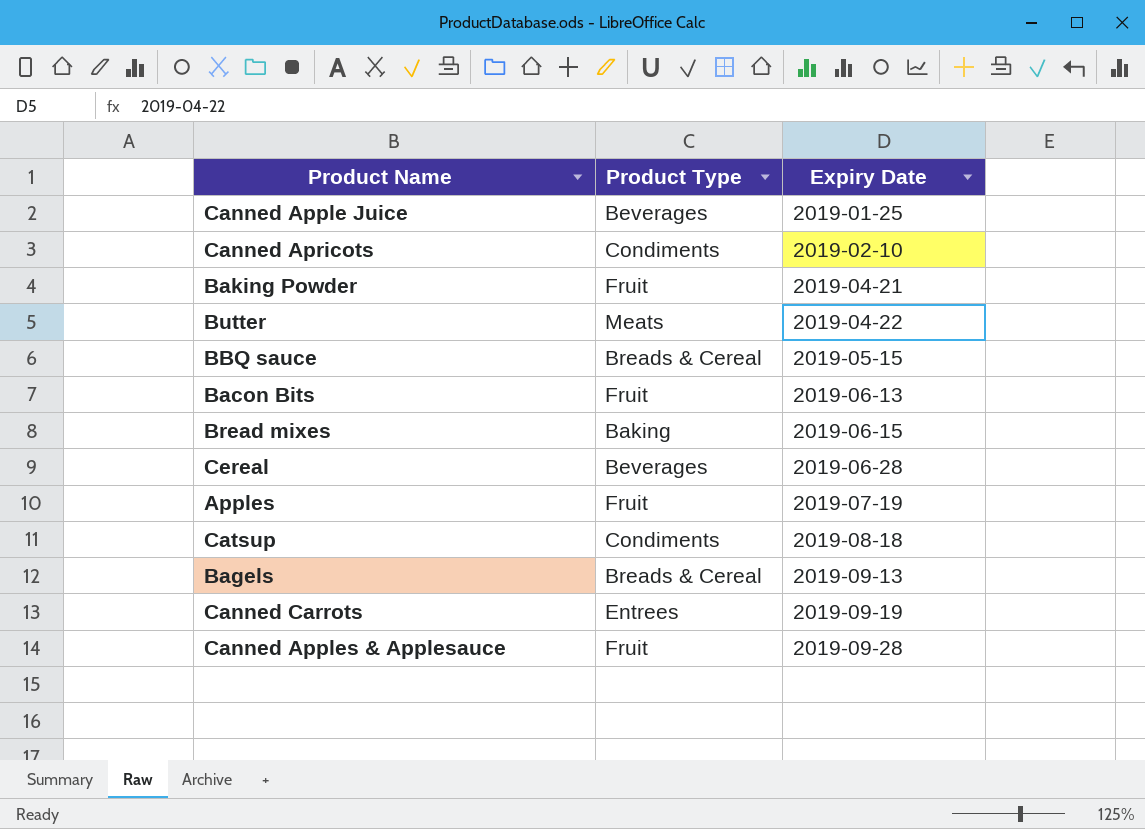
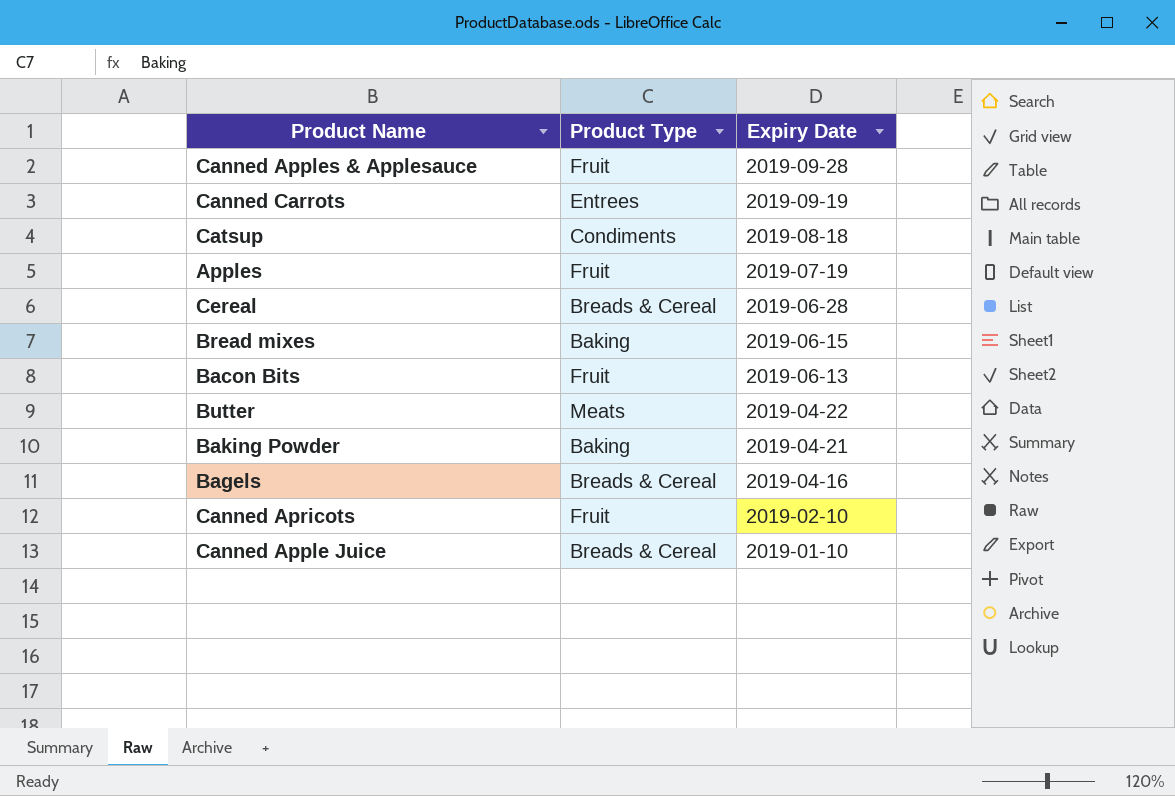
row order: Expiry Date ascending -> Expiry Date descending
row BBQ sauce: Breads & Cereal | 2019-05-15 -> none
Cereal | Product Type: Beverages -> Breads & Cereal
Baking Powder | Product Type: Fruit -> Baking
Bagels | Expiry Date: 2019-09-13 -> 2019-04-16
Canned Apricots | Product Type: Condiments -> Fruit
Canned Apple Juice | Product Type: Beverages -> Breads & Cereal
Canned Apple Juice | Expiry Date: 2019-01-25 -> 2019-01-10

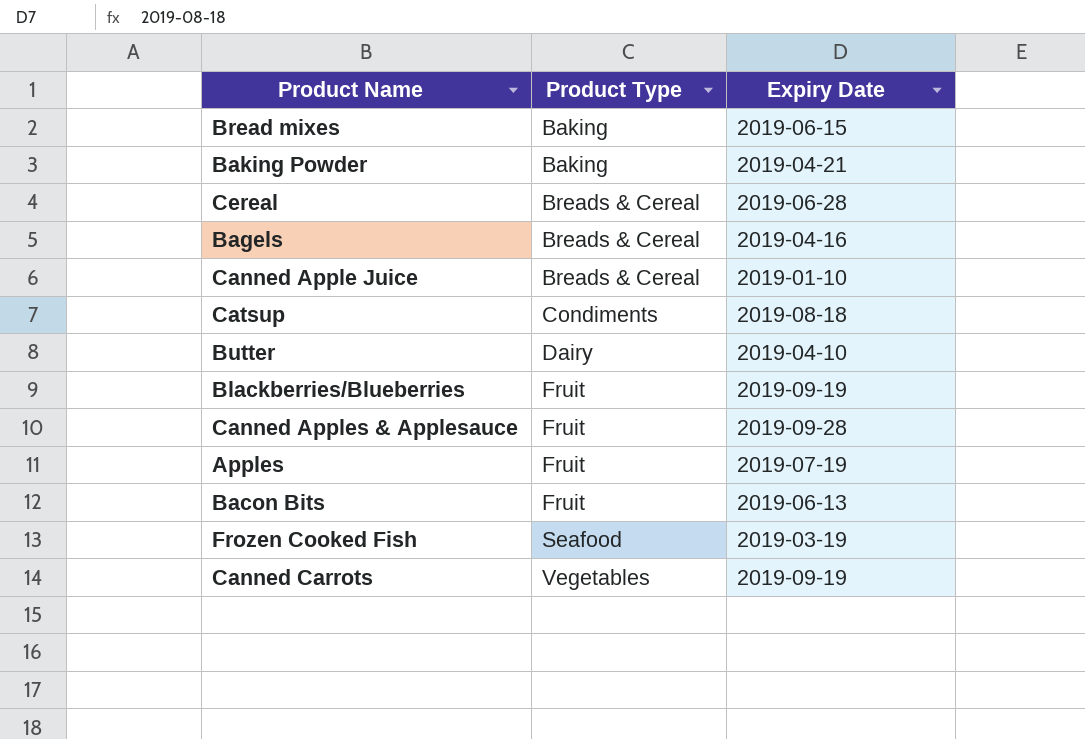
row order: Expiry Date descending -> Product Type ascending
row Canned Apricots: Fruit | 2019-02-10 -> none
Butter | Product Type: Meats -> Dairy
Butter | Expiry Date: 2019-04-22 -> 2019-04-10
row Blackberries/Blueberries: none -> Fruit | 2019-09-19
row Frozen Cooked Fish: none -> Seafood | 2019-03-19
Canned Carrots | Product Type: Entrees -> Vegetables

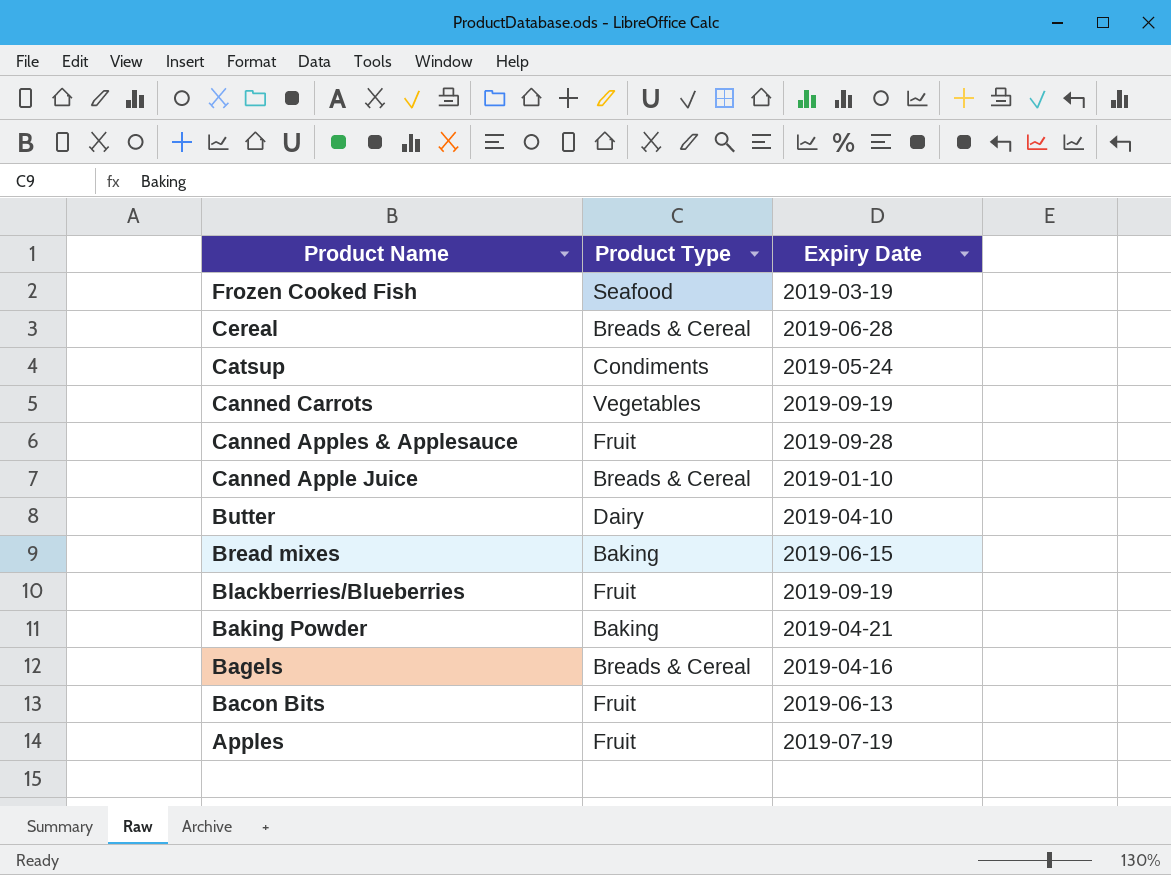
row order: Product Type ascending -> Product Name descending
Catsup | Expiry Date: 2019-08-18 -> 2019-05-24

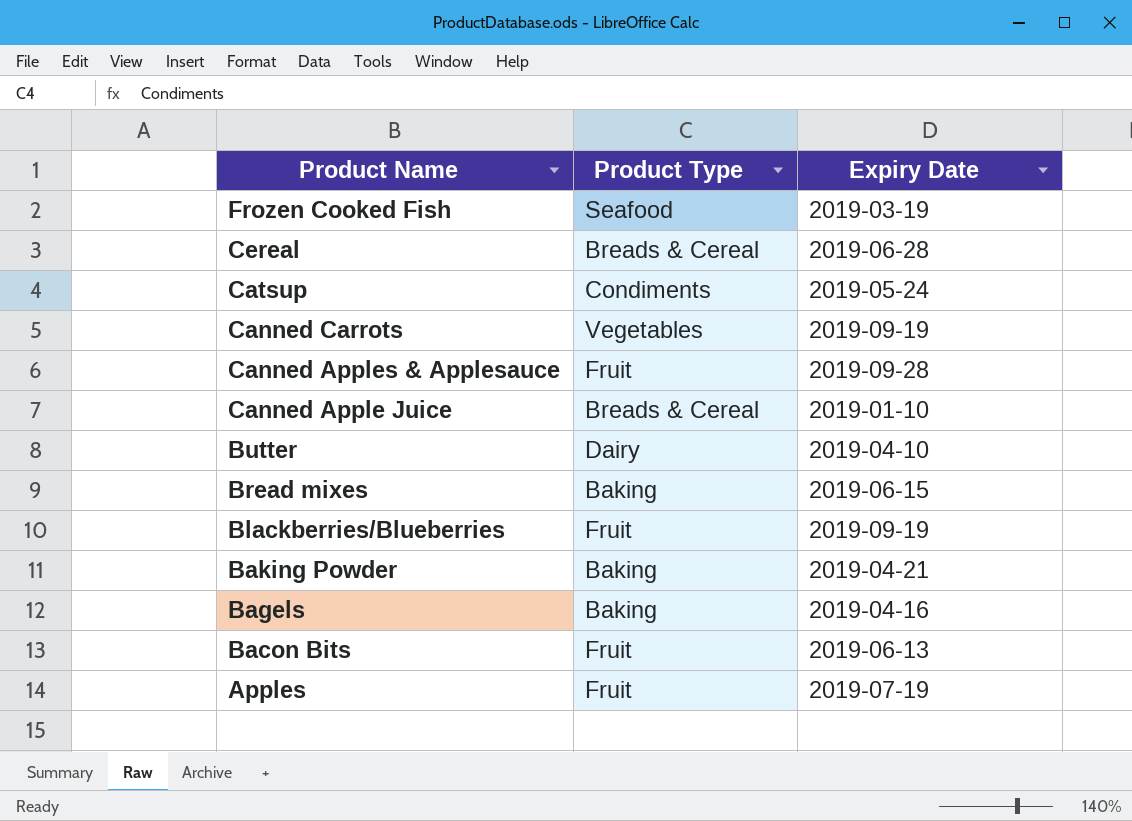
Bagels | Product Type: Breads & Cereal -> Baking

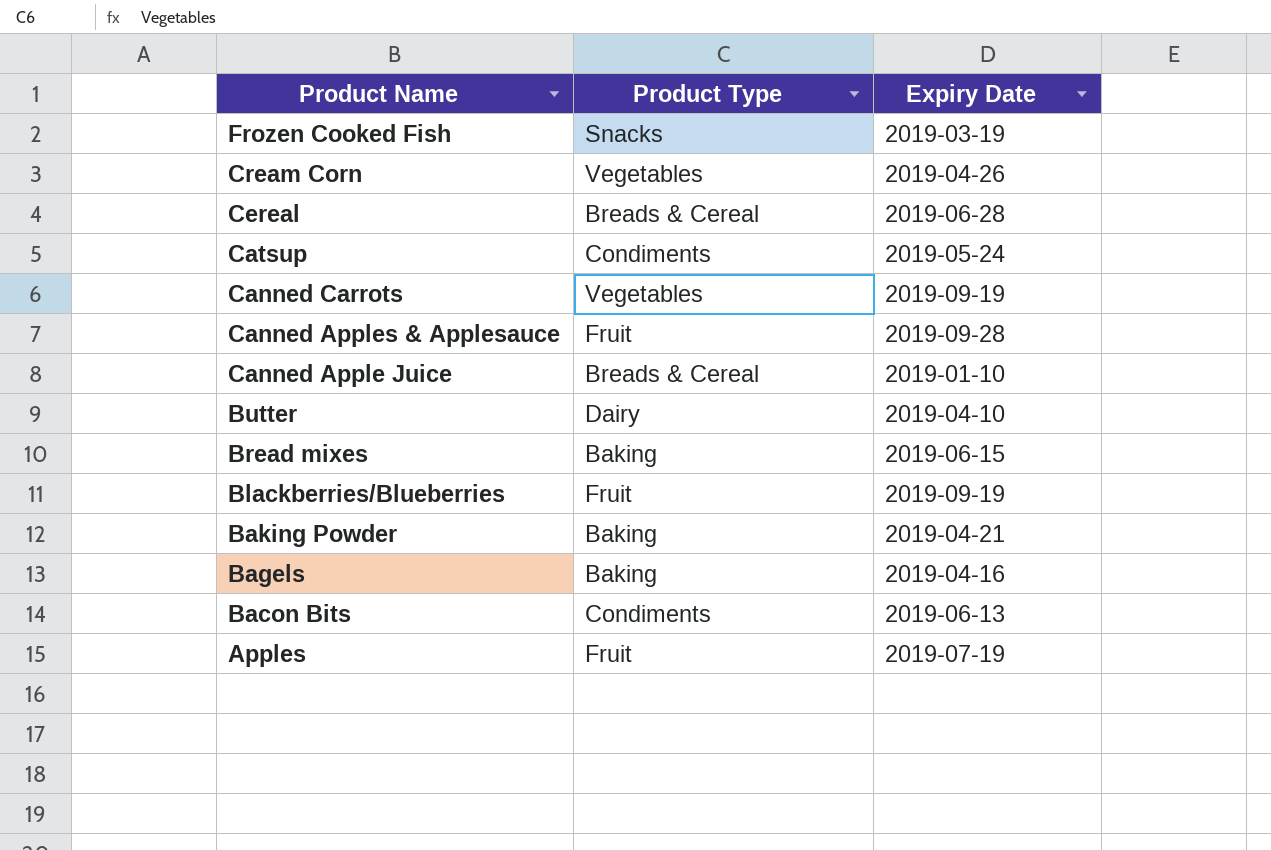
Frozen Cooked Fish | Product Type: Seafood -> Snacks
row Cream Corn: none -> Vegetables | 2019-04-26
Bacon Bits | Product Type: Fruit -> Condiments

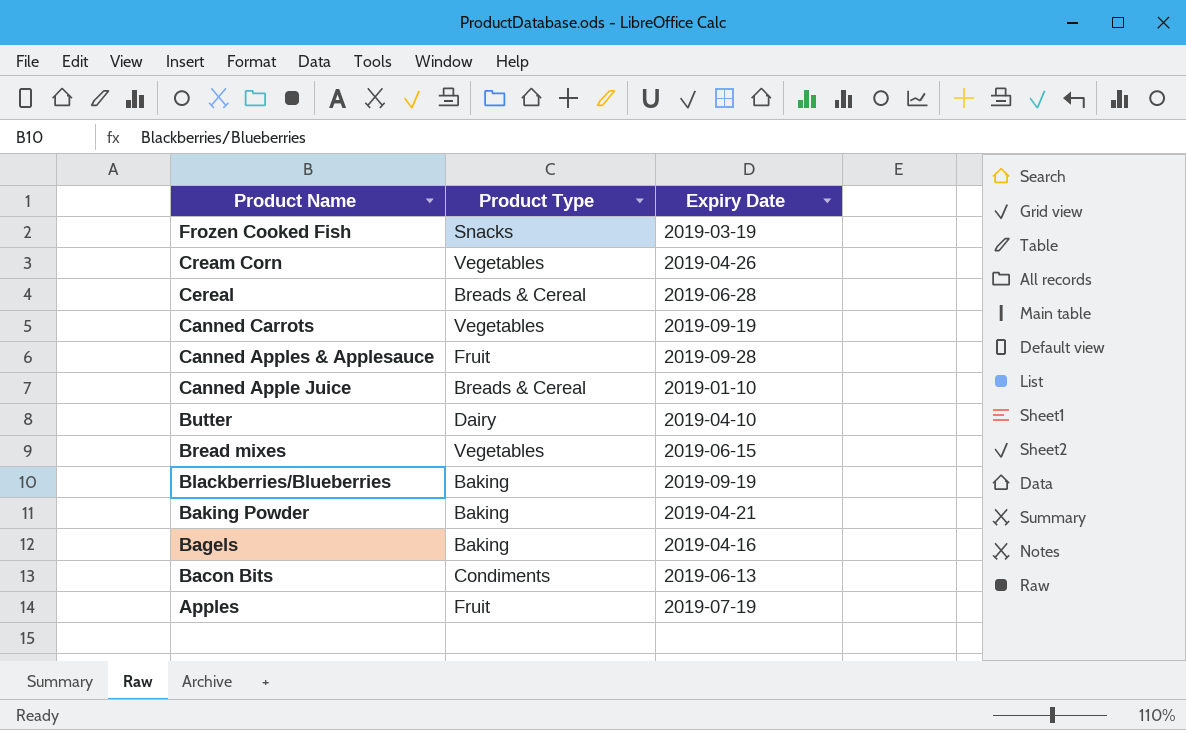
row Catsup: Condiments | 2019-05-24 -> none
Bread mixes | Product Type: Baking -> Vegetables
Blackberries/Blueberries | Product Type: Fruit -> Baking

